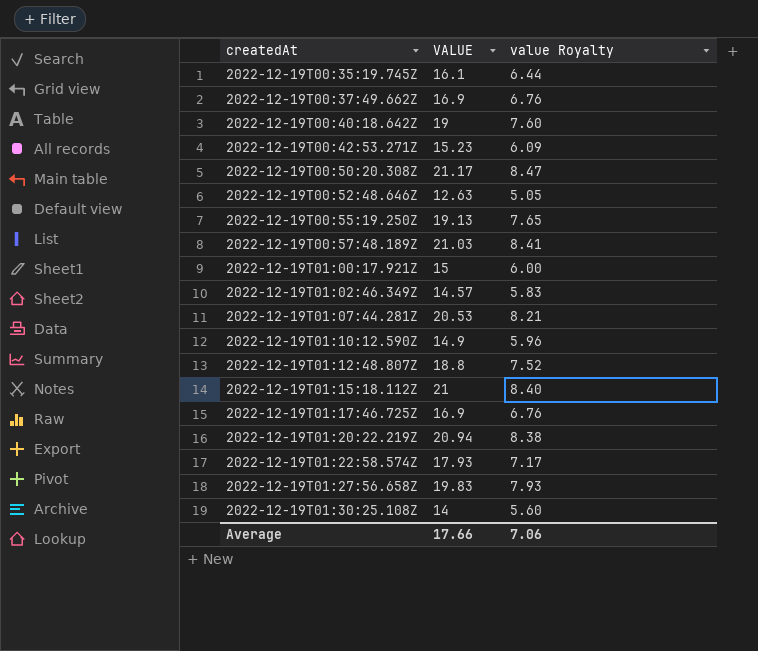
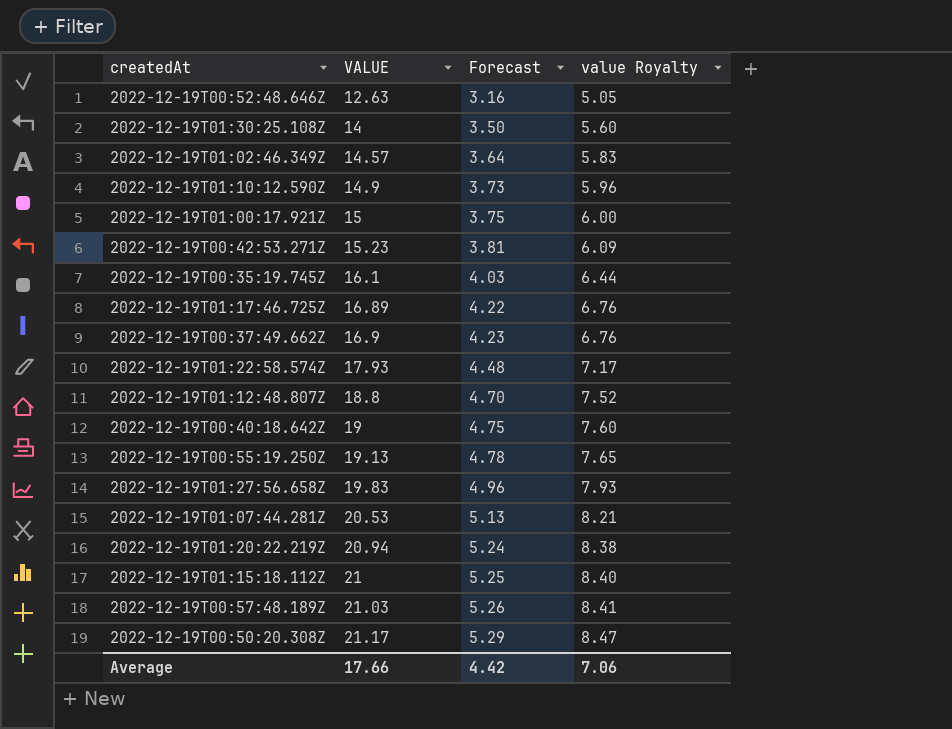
row order: createdAt ascending -> VALUE ascending
column Forecast | formula: none -> [VALUE] * 0.25
2022-12-19T01:17:46.725Z | VALUE: 16.9 -> 16.89

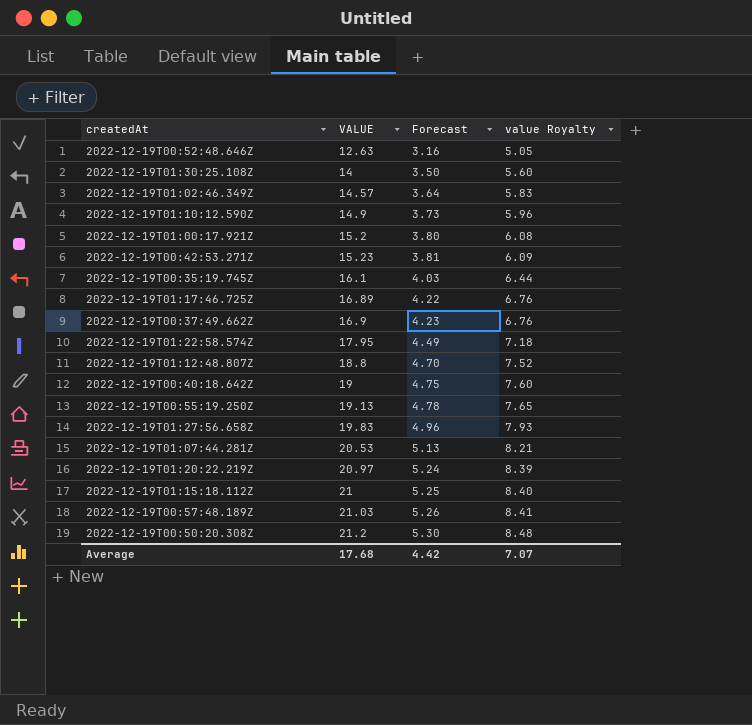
2022-12-19T01:00:17.921Z | VALUE: 15 -> 15.2
2022-12-19T01:00:17.921Z | Forecast: 3.75 -> 3.80
2022-12-19T01:00:17.921Z | value Royalty: 6.00 -> 6.08
2022-12-19T01:22:58.574Z | VALUE: 17.93 -> 17.95
2022-12-19T01:22:58.574Z | Forecast: 4.48 -> 4.49
2022-12-19T01:22:58.574Z | value Royalty: 7.17 -> 7.18
2022-12-19T01:20:22.219Z | VALUE: 20.94 -> 20.97
2022-12-19T01:20:22.219Z | value Royalty: 8.38 -> 8.39
2022-12-19T00:50:20.308Z | VALUE: 21.17 -> 21.2
2022-12-19T00:50:20.308Z | Forecast: 5.29 -> 5.30
2022-12-19T00:50:20.308Z | value Royalty: 8.47 -> 8.48
Average | VALUE: 17.66 -> 17.68
Average | value Royalty: 7.06 -> 7.07

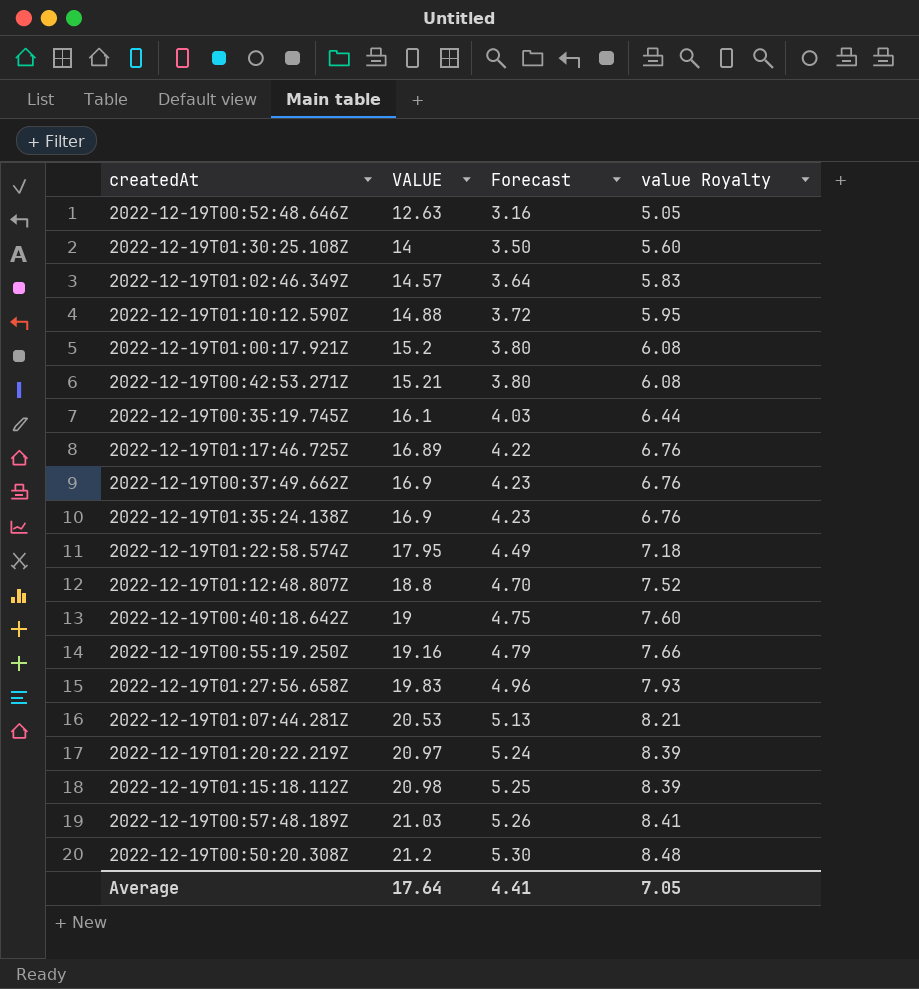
2022-12-19T01:10:12.590Z | VALUE: 14.9 -> 14.88
2022-12-19T01:10:12.590Z | Forecast: 3.73 -> 3.72
2022-12-19T01:10:12.590Z | value Royalty: 5.96 -> 5.95
2022-12-19T00:42:53.271Z | VALUE: 15.23 -> 15.21
2022-12-19T00:42:53.271Z | Forecast: 3.81 -> 3.80
2022-12-19T00:42:53.271Z | value Royalty: 6.09 -> 6.08
row 2022-12-19T01:35:24.138Z: none -> 16.9 | 4.23 | 6.76
2022-12-19T00:55:19.250Z | VALUE: 19.13 -> 19.16
2022-12-19T00:55:19.250Z | Forecast: 4.78 -> 4.79
2022-12-19T00:55:19.250Z | value Royalty: 7.65 -> 7.66
2022-12-19T01:15:18.112Z | VALUE: 21 -> 20.98
2022-12-19T01:15:18.112Z | value Royalty: 8.40 -> 8.39
Average | VALUE: 17.68 -> 17.64
Average | Forecast: 4.42 -> 4.41
Average | value Royalty: 7.07 -> 7.05

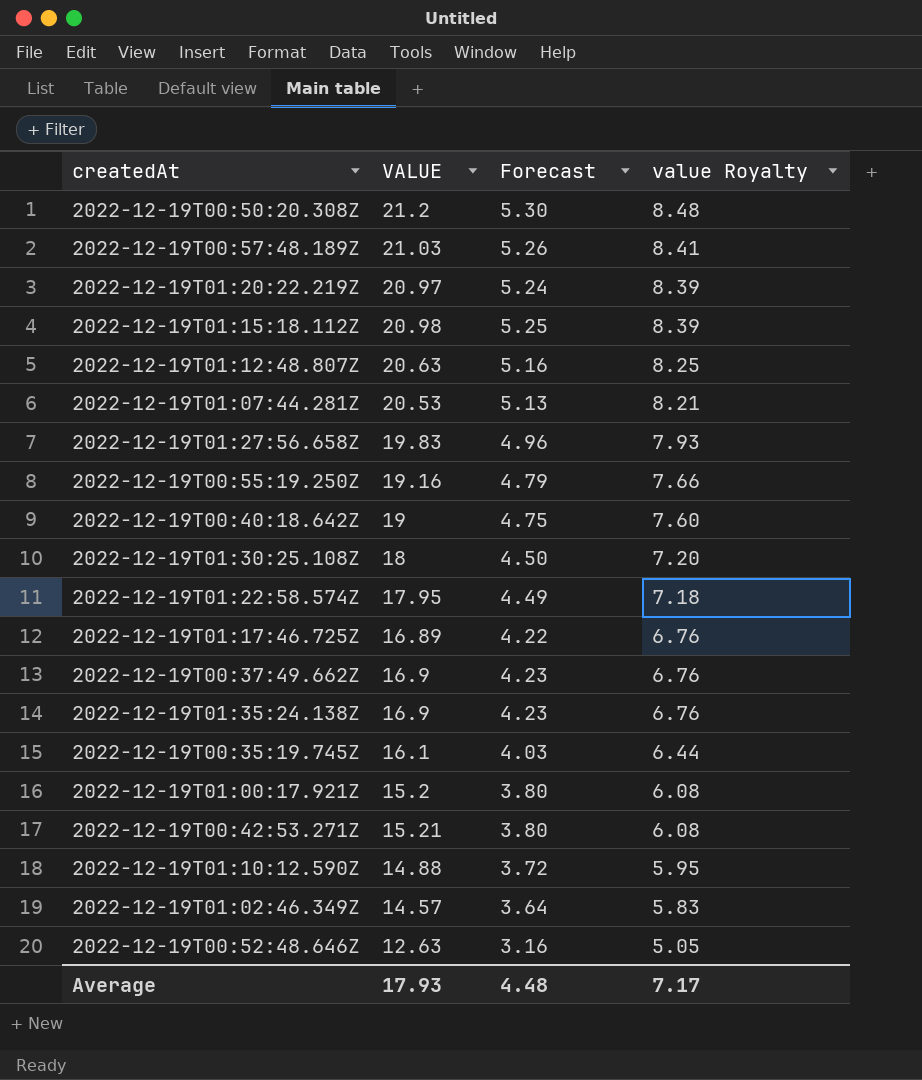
row order: VALUE ascending -> value Royalty descending
2022-12-19T01:12:48.807Z | VALUE: 18.8 -> 20.63
2022-12-19T01:12:48.807Z | Forecast: 4.70 -> 5.16
2022-12-19T01:12:48.807Z | value Royalty: 7.52 -> 8.25
2022-12-19T01:30:25.108Z | VALUE: 14 -> 18
2022-12-19T01:30:25.108Z | Forecast: 3.50 -> 4.50
2022-12-19T01:30:25.108Z | value Royalty: 5.60 -> 7.20
Average | VALUE: 17.64 -> 17.93
Average | Forecast: 4.41 -> 4.48
Average | value Royalty: 7.05 -> 7.17

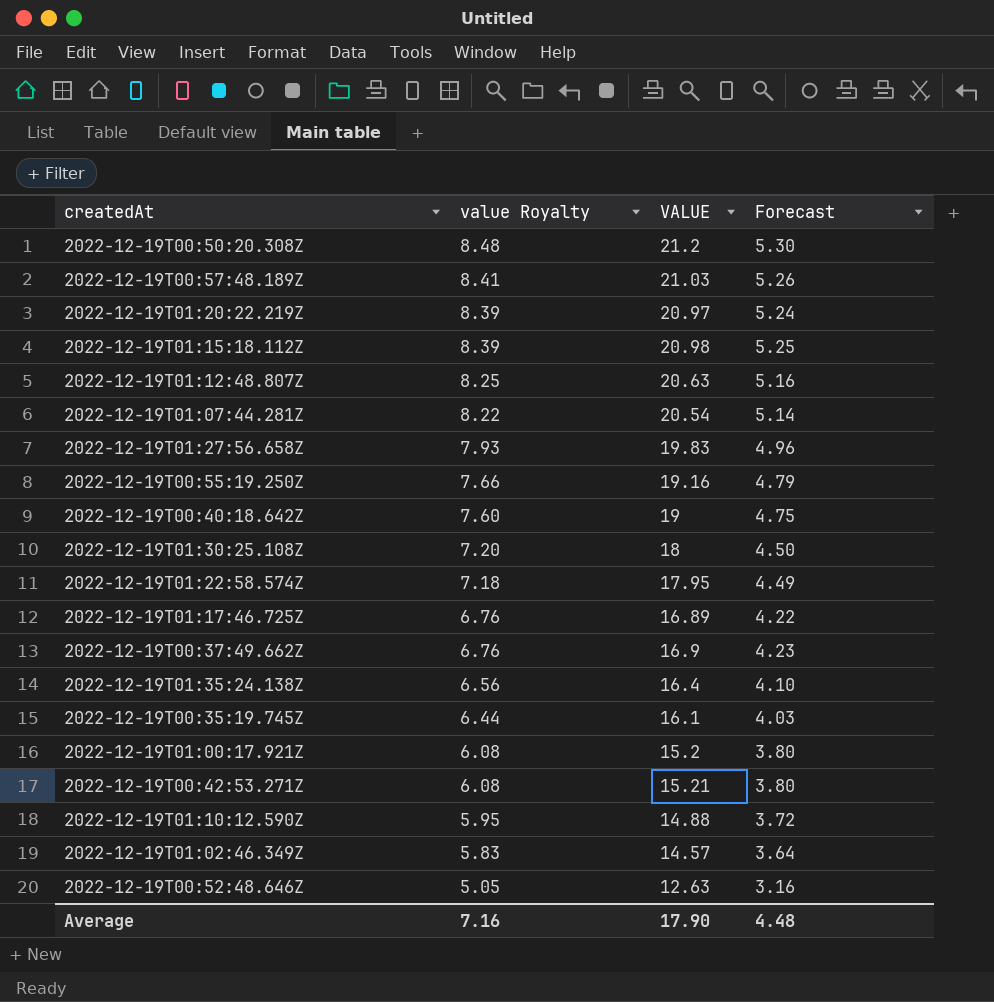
column value Royalty | position: 4 -> 2
2022-12-19T01:07:44.281Z | value Royalty: 8.21 -> 8.22
2022-12-19T01:07:44.281Z | VALUE: 20.53 -> 20.54
2022-12-19T01:07:44.281Z | Forecast: 5.13 -> 5.14
2022-12-19T01:35:24.138Z | value Royalty: 6.76 -> 6.56
2022-12-19T01:35:24.138Z | VALUE: 16.9 -> 16.4
2022-12-19T01:35:24.138Z | Forecast: 4.23 -> 4.10
Average | value Royalty: 7.17 -> 7.16
Average | VALUE: 17.93 -> 17.90

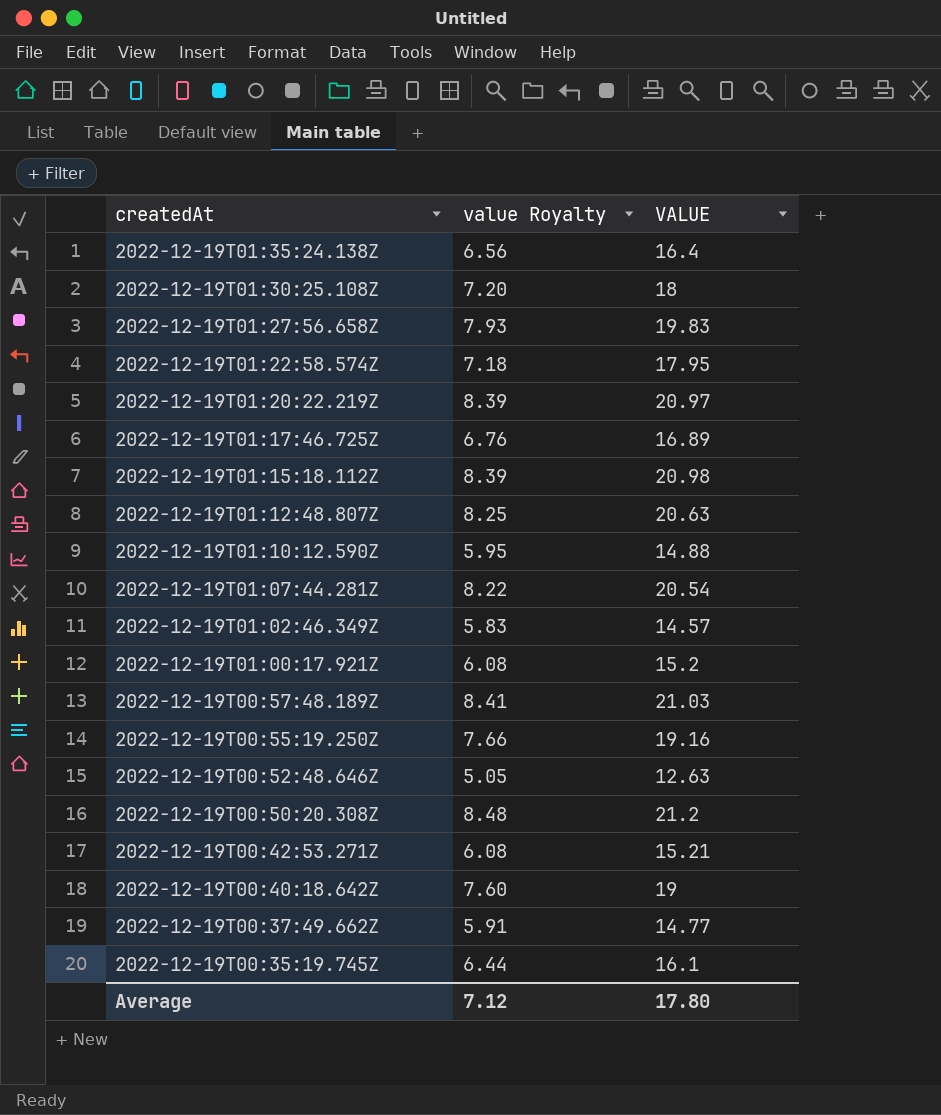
row order: value Royalty descending -> createdAt descending
column Forecast | formula: [VALUE] * 0.25 -> none
2022-12-19T00:37:49.662Z | value Royalty: 6.76 -> 5.91
2022-12-19T00:37:49.662Z | VALUE: 16.9 -> 14.77
Average | value Royalty: 7.16 -> 7.12
Average | VALUE: 17.90 -> 17.80

